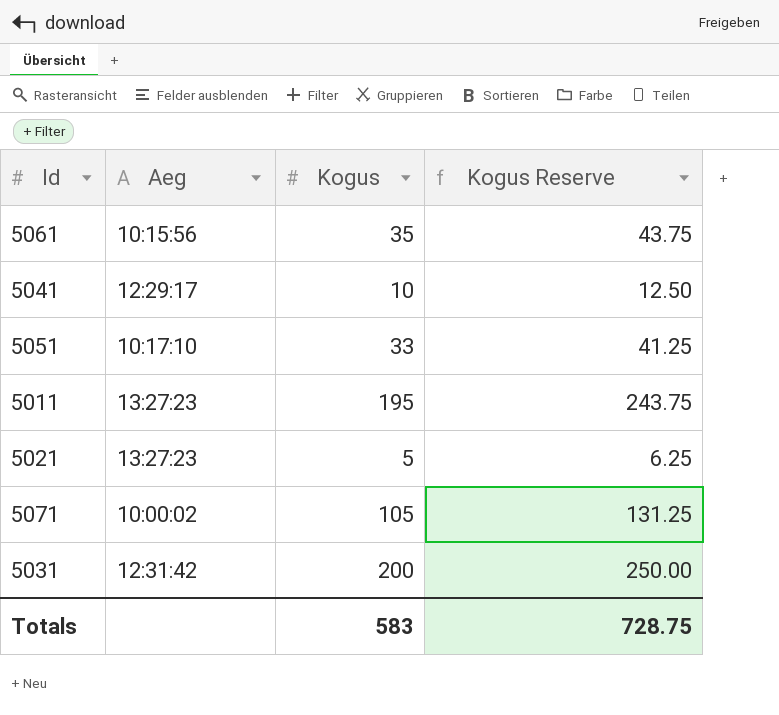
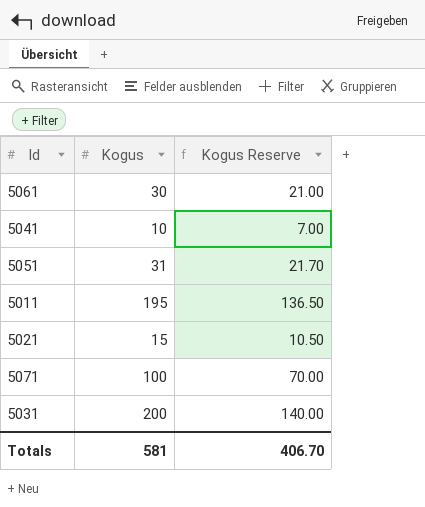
column Aeg | position: 2 -> none
column Kogus Reserve | formula: [Kogus] * 1.25 -> [Kogus] * 0.7
5061 | Kogus: 35 -> 30
5051 | Kogus: 33 -> 31
5021 | Kogus: 5 -> 15
5071 | Kogus: 105 -> 100
Totals | Kogus: 583 -> 581
Totals | Kogus Reserve: 728.75 -> 406.70

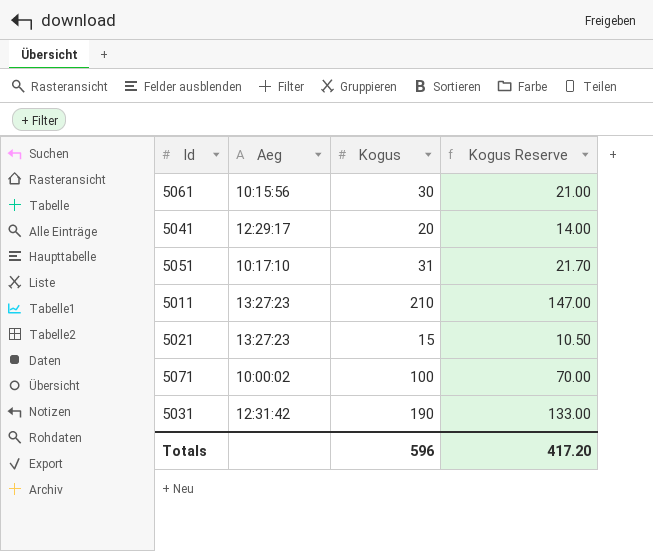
column Aeg | position: none -> 2
5041 | Kogus: 10 -> 20
5041 | Kogus Reserve: 7.00 -> 14.00
5011 | Kogus: 195 -> 210
5011 | Kogus Reserve: 136.50 -> 147.00
5031 | Kogus: 200 -> 190
5031 | Kogus Reserve: 140.00 -> 133.00
Totals | Kogus: 581 -> 596
Totals | Kogus Reserve: 406.70 -> 417.20

